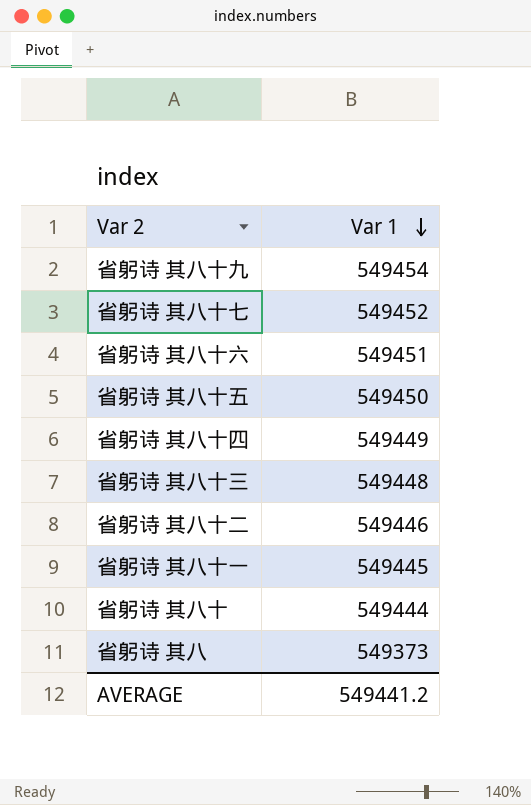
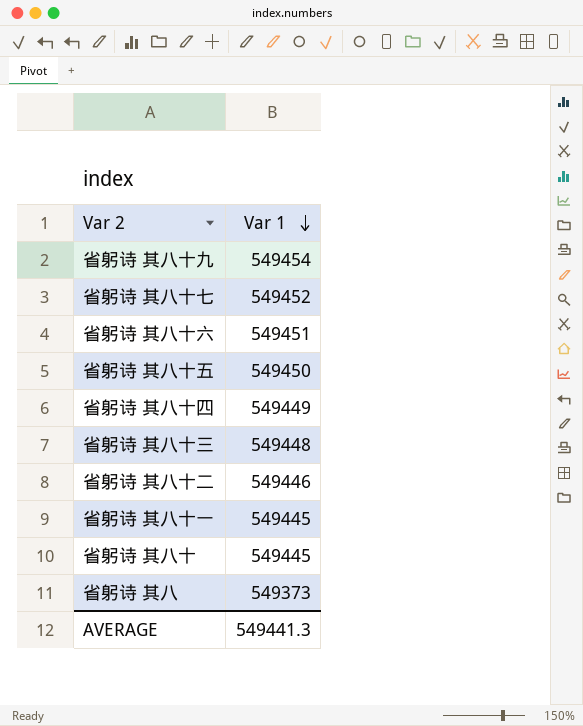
省躬诗 其八十 | Var 1: 549444 -> 549445
AVERAGE | Var 1: 549441.2 -> 549441.3

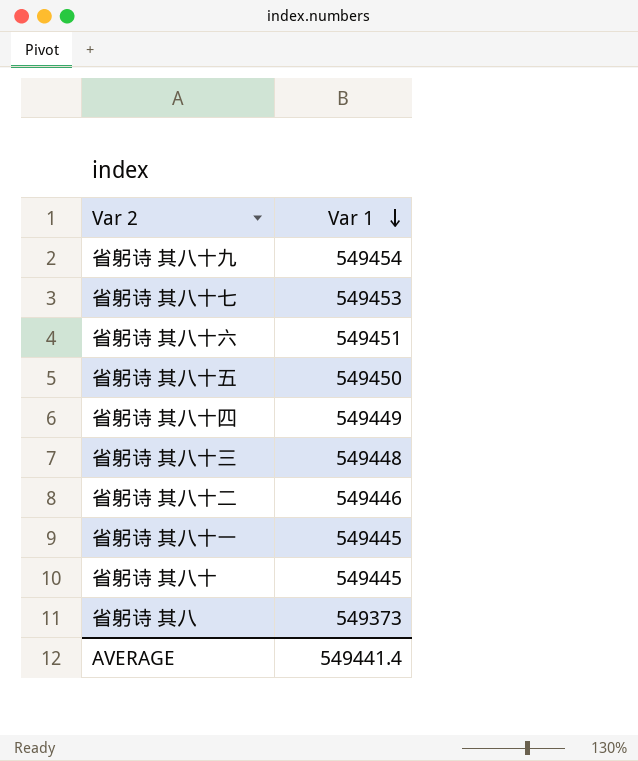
省躬诗 其八十七 | Var 1: 549452 -> 549453
AVERAGE | Var 1: 549441.3 -> 549441.4

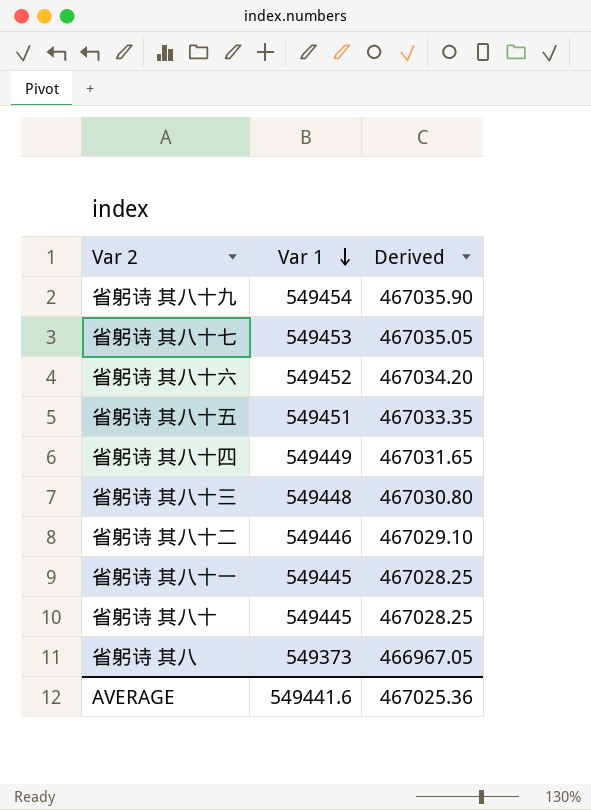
column Derived | formula: none -> [Var 1] * 0.85
省躬诗 其八十六 | Var 1: 549451 -> 549452
省躬诗 其八十五 | Var 1: 549450 -> 549451
AVERAGE | Var 1: 549441.4 -> 549441.6

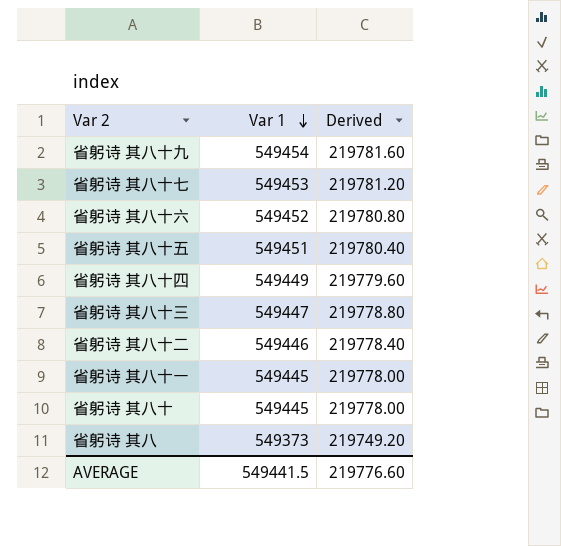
column Derived | formula: [Var 1] * 0.85 -> [Var 1] * 0.4
省躬诗 其八十三 | Var 1: 549448 -> 549447
AVERAGE | Var 1: 549441.6 -> 549441.5
AVERAGE | Derived: 467025.36 -> 219776.60

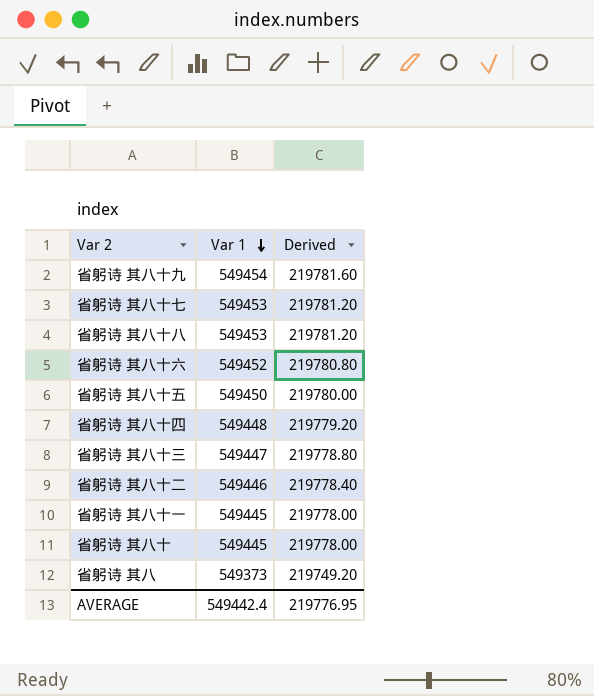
row 省躬诗 其八十八: none -> 549453 | 219781.20
省躬诗 其八十五 | Var 1: 549451 -> 549450
省躬诗 其八十五 | Derived: 219780.40 -> 219780.00
省躬诗 其八十四 | Var 1: 549449 -> 549448
省躬诗 其八十四 | Derived: 219779.60 -> 219779.20
AVERAGE | Var 1: 549441.5 -> 549442.4
AVERAGE | Derived: 219776.60 -> 219776.95

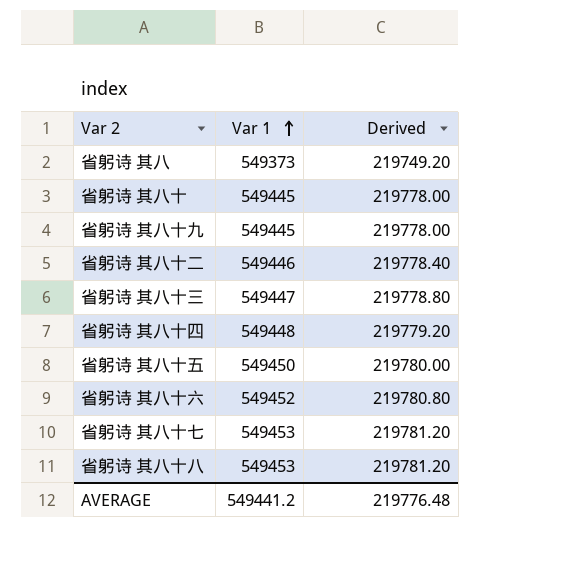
row order: Var 1 descending -> Var 1 ascending
row 省躬诗 其八十一: 549445 | 219778.00 -> none
省躬诗 其八十九 | Var 1: 549454 -> 549445
省躬诗 其八十九 | Derived: 219781.60 -> 219778.00
AVERAGE | Var 1: 549442.4 -> 549441.2
AVERAGE | Derived: 219776.95 -> 219776.48

